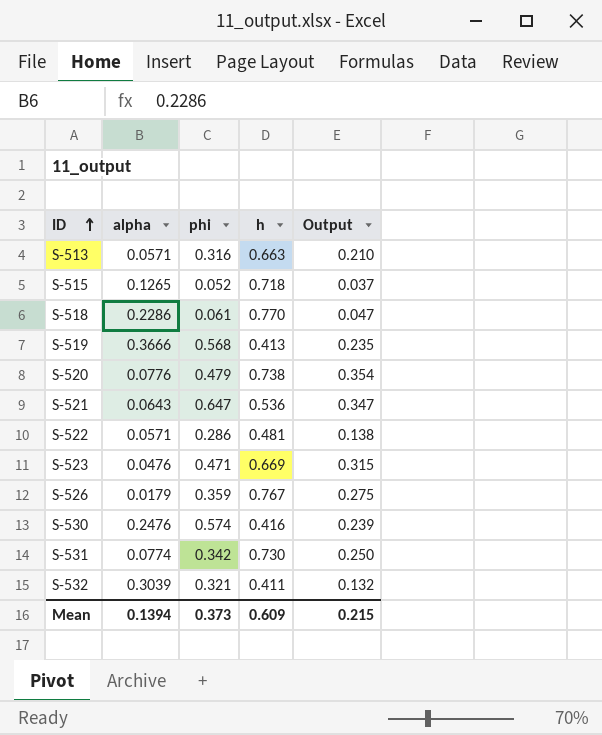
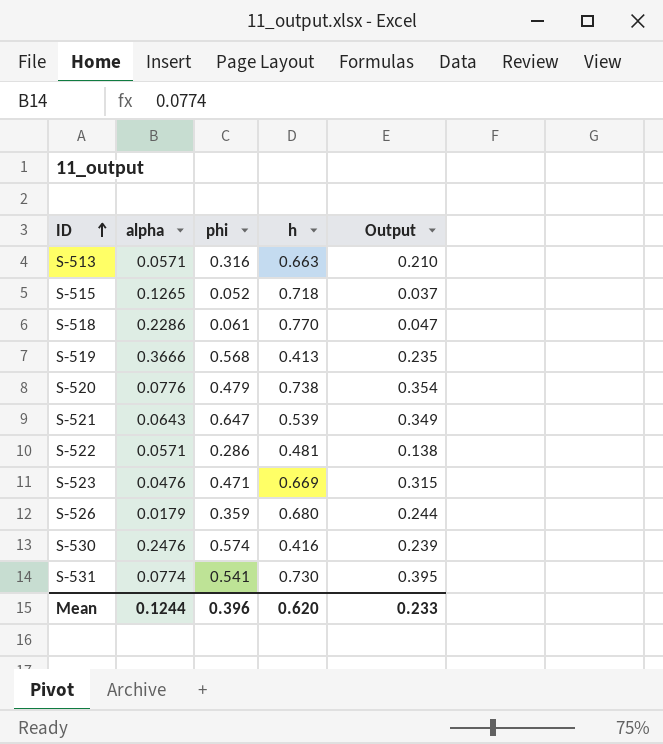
row S-532: 0.3039 | 0.321 | 0.411 | 0.132 -> none
S-521 | h: 0.536 -> 0.539
S-521 | Output: 0.347 -> 0.349
S-526 | h: 0.767 -> 0.680
S-526 | Output: 0.275 -> 0.244
S-531 | phi: 0.342 -> 0.541
S-531 | Output: 0.250 -> 0.395
Mean | alpha: 0.1394 -> 0.1244
Mean | phi: 0.373 -> 0.396
Mean | h: 0.609 -> 0.620
Mean | Output: 0.215 -> 0.233

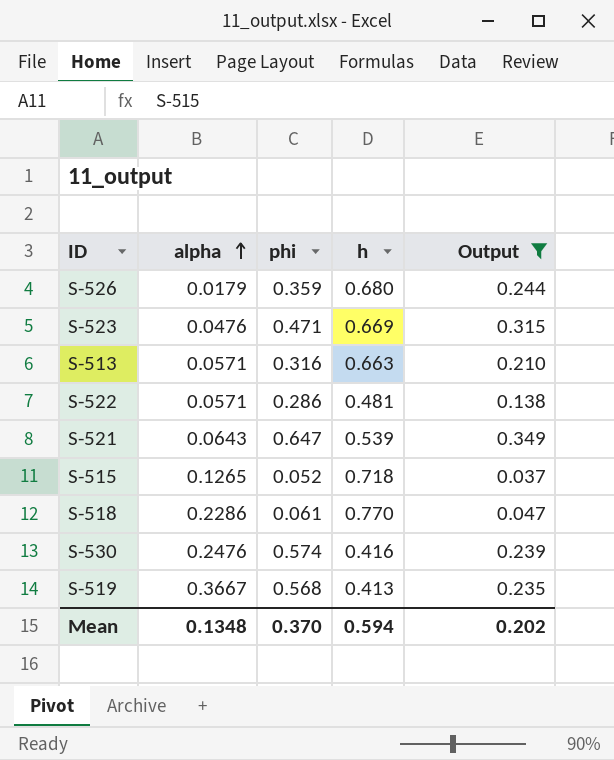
filter: none -> Output <= 0.349
row order: ID ascending -> alpha ascending
S-519 | alpha: 0.3666 -> 0.3667
Mean | alpha: 0.1244 -> 0.1348
Mean | phi: 0.396 -> 0.370
Mean | h: 0.620 -> 0.594
Mean | Output: 0.233 -> 0.202

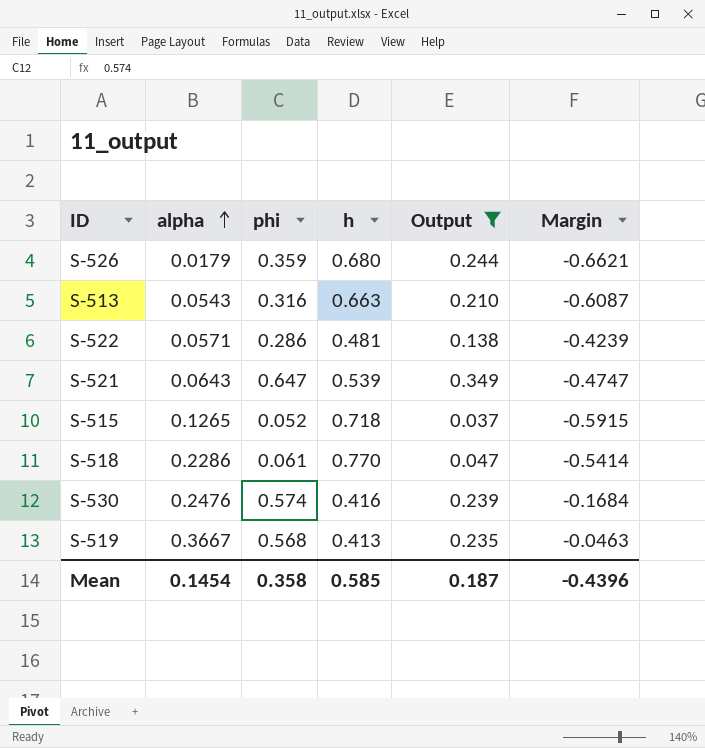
column Margin | formula: none -> [alpha] - [h]
row S-523: 0.0476 | 0.471 | 0.669 | 0.315 -> none
S-513 | alpha: 0.0571 -> 0.0543
Mean | alpha: 0.1348 -> 0.1454
Mean | phi: 0.370 -> 0.358
Mean | h: 0.594 -> 0.585
Mean | Output: 0.202 -> 0.187

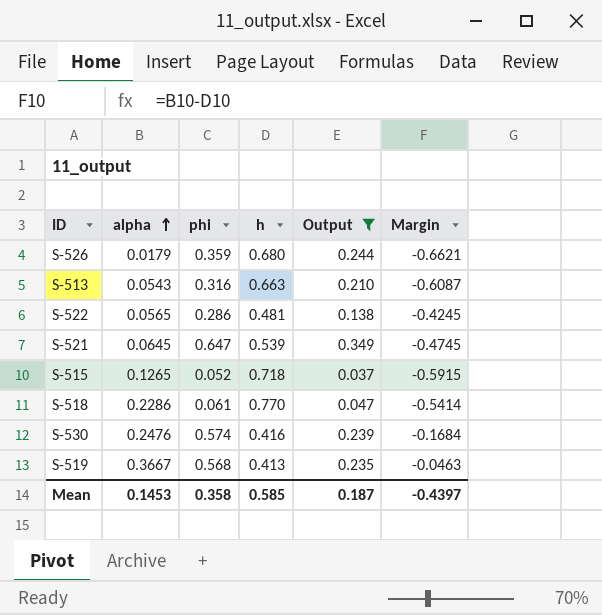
S-522 | alpha: 0.0571 -> 0.0565
S-522 | Margin: -0.4239 -> -0.4245
S-521 | alpha: 0.0643 -> 0.0645
S-521 | Margin: -0.4747 -> -0.4745
Mean | alpha: 0.1454 -> 0.1453
Mean | Margin: -0.4396 -> -0.4397

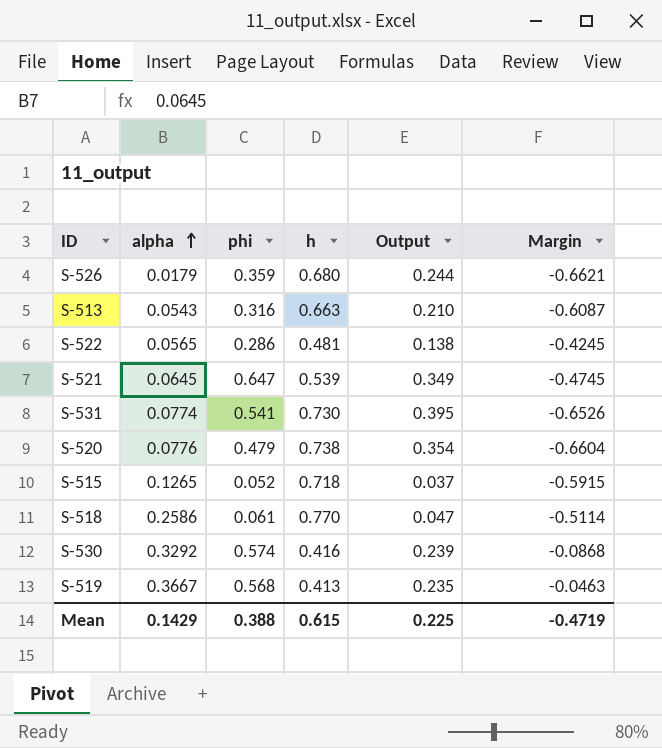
filter: Output <= 0.349 -> none
S-518 | alpha: 0.2286 -> 0.2586
S-518 | Margin: -0.5414 -> -0.5114
S-530 | alpha: 0.2476 -> 0.3292
S-530 | Margin: -0.1684 -> -0.0868
Mean | alpha: 0.1453 -> 0.1429
Mean | phi: 0.358 -> 0.388
Mean | h: 0.585 -> 0.615
Mean | Output: 0.187 -> 0.225
Mean | Margin: -0.4397 -> -0.4719

